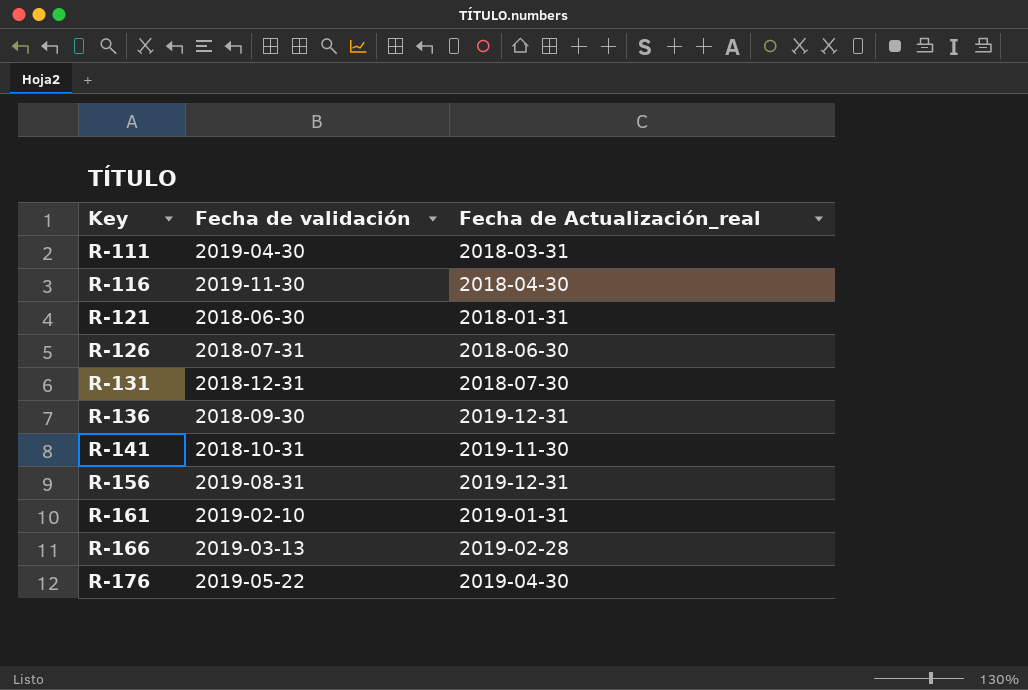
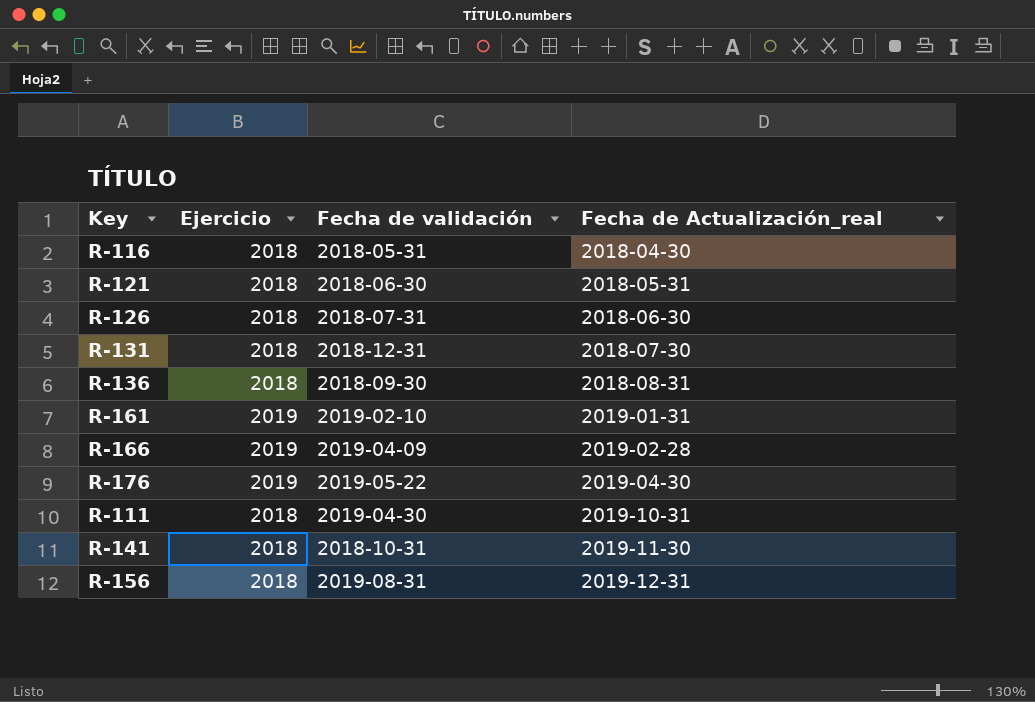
row order: Key ascending -> Fecha de Actualización_real ascending
column Ejercicio | position: none -> 2
R-116 | Fecha de validación: 2019-11-30 -> 2018-05-31
R-121 | Fecha de Actualización_real: 2018-01-31 -> 2018-05-31
R-136 | Fecha de Actualización_real: 2019-12-31 -> 2018-08-31
R-166 | Fecha de validación: 2019-03-13 -> 2019-04-09
R-111 | Fecha de Actualización_real: 2018-03-31 -> 2019-10-31

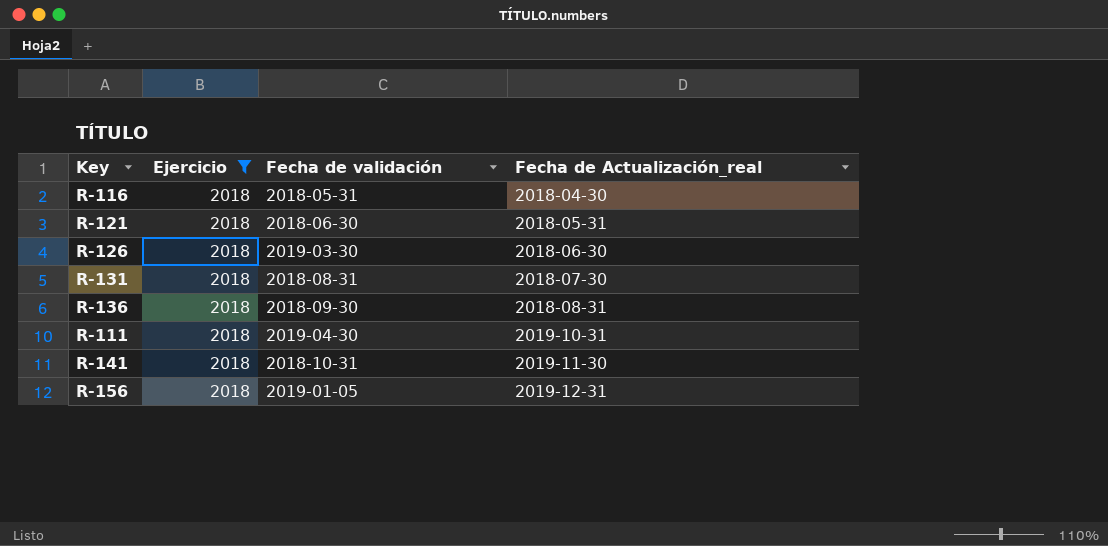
filter: none -> Ejercicio = 2018
R-126 | Fecha de validación: 2018-07-31 -> 2019-03-30
R-131 | Fecha de validación: 2018-12-31 -> 2018-08-31
R-156 | Fecha de validación: 2019-08-31 -> 2019-01-05

